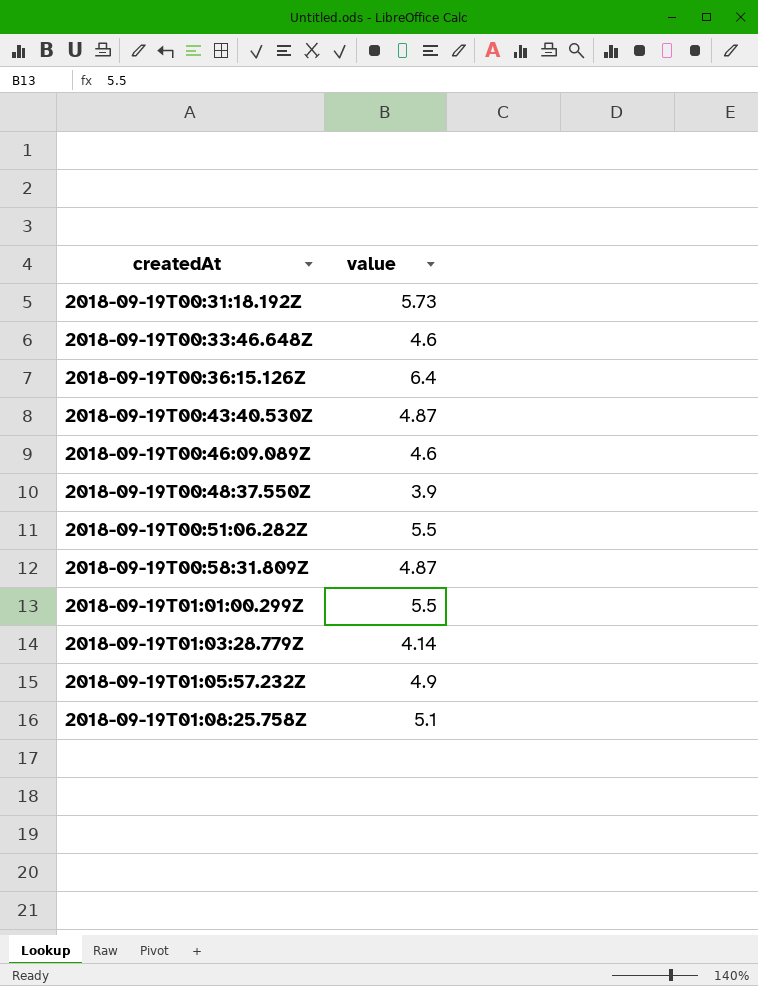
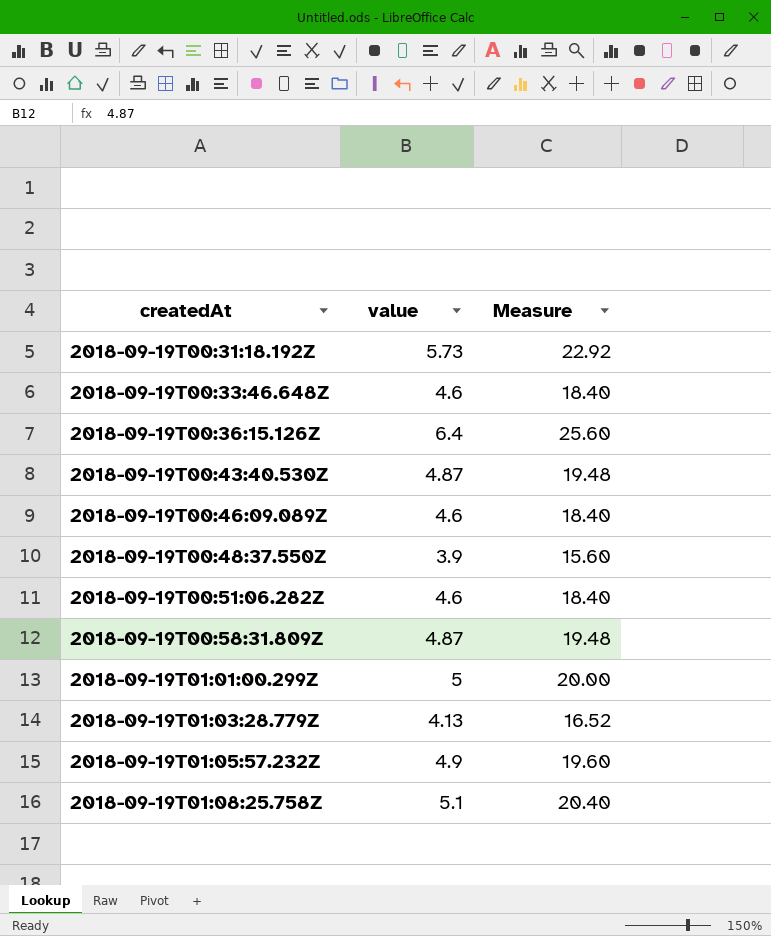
column Measure | formula: none -> [value] * 4
2018-09-19T00:51:06.282Z | value: 5.5 -> 4.6
2018-09-19T01:01:00.299Z | value: 5.5 -> 5
2018-09-19T01:03:28.779Z | value: 4.14 -> 4.13

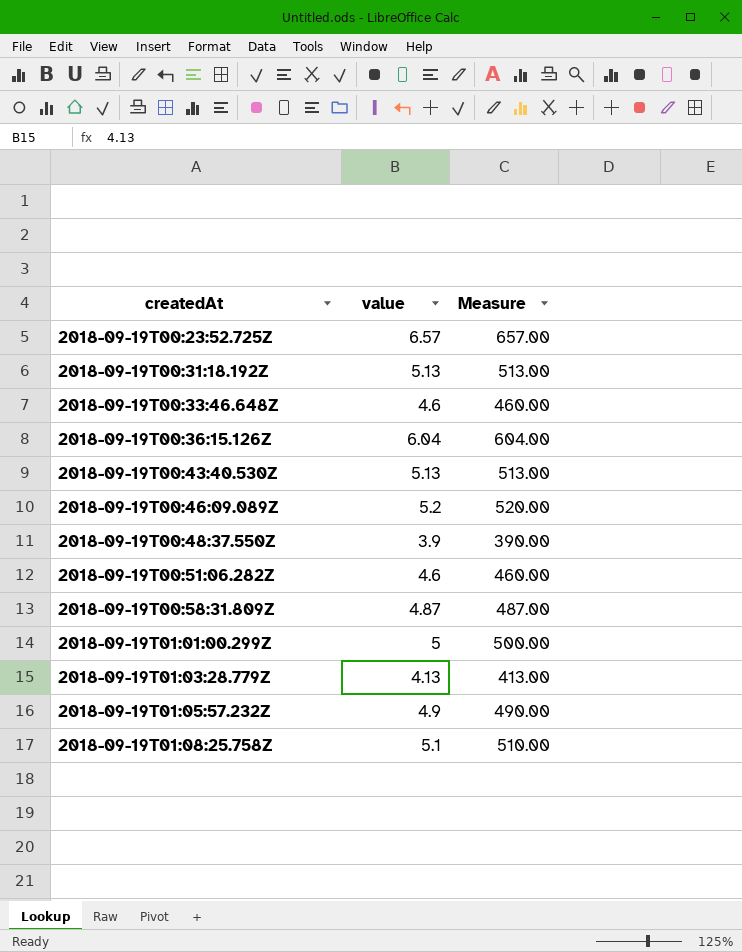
column Measure | formula: [value] * 4 -> [value] * 100
row 2018-09-19T00:23:52.725Z: none -> 6.57 | 657.00
2018-09-19T00:31:18.192Z | value: 5.73 -> 5.13
2018-09-19T00:36:15.126Z | value: 6.4 -> 6.04
2018-09-19T00:43:40.530Z | value: 4.87 -> 5.13
2018-09-19T00:46:09.089Z | value: 4.6 -> 5.2

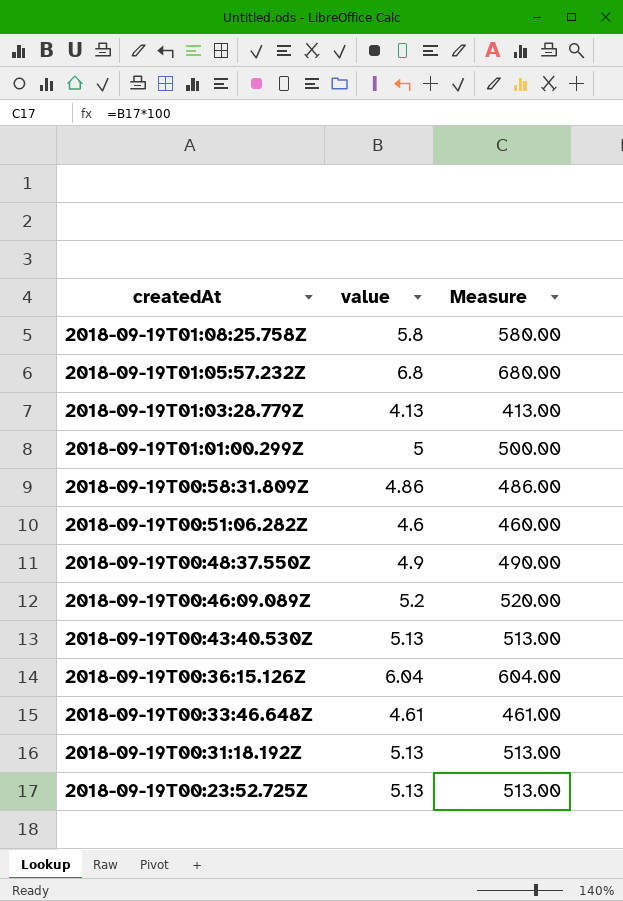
row order: createdAt ascending -> createdAt descending
2018-09-19T01:08:25.758Z | value: 5.1 -> 5.8
2018-09-19T01:08:25.758Z | Measure: 510.00 -> 580.00
2018-09-19T01:05:57.232Z | value: 4.9 -> 6.8
2018-09-19T01:05:57.232Z | Measure: 490.00 -> 680.00
2018-09-19T00:58:31.809Z | value: 4.87 -> 4.86
2018-09-19T00:58:31.809Z | Measure: 487.00 -> 486.00
2018-09-19T00:48:37.550Z | value: 3.9 -> 4.9
2018-09-19T00:48:37.550Z | Measure: 390.00 -> 490.00
2018-09-19T00:33:46.648Z | value: 4.6 -> 4.61
2018-09-19T00:33:46.648Z | Measure: 460.00 -> 461.00
2018-09-19T00:23:52.725Z | value: 6.57 -> 5.13
2018-09-19T00:23:52.725Z | Measure: 657.00 -> 513.00

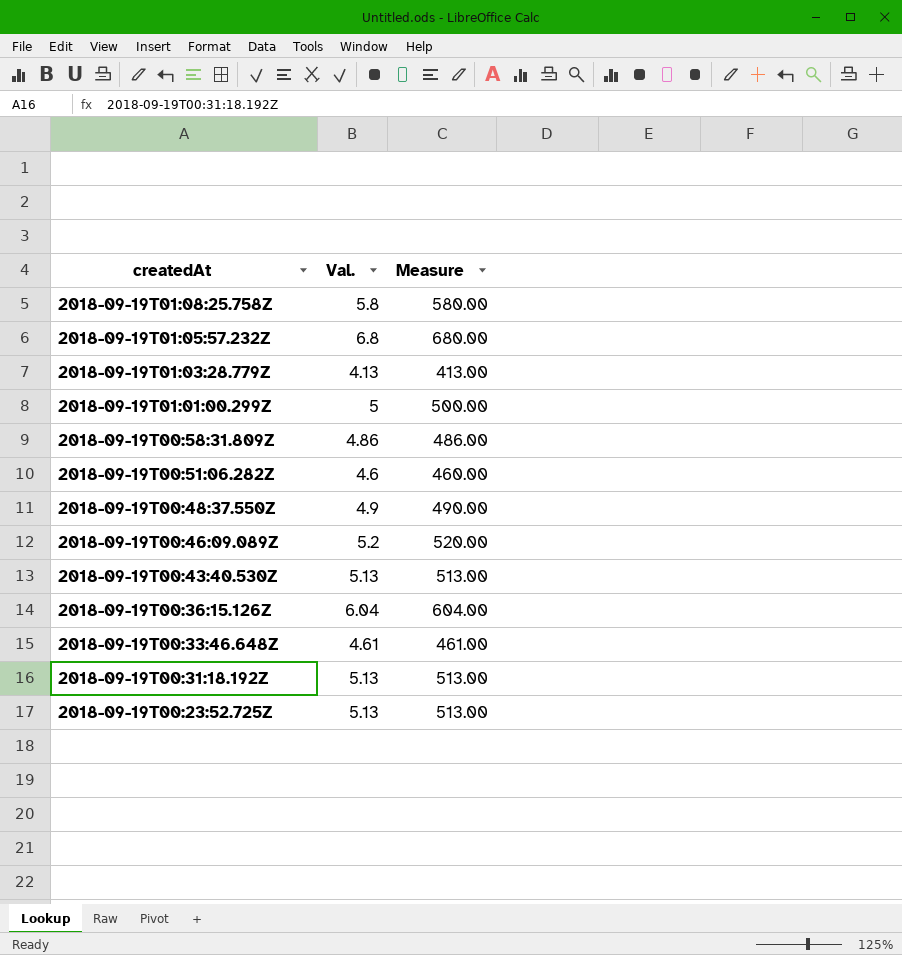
column name: value -> Val.

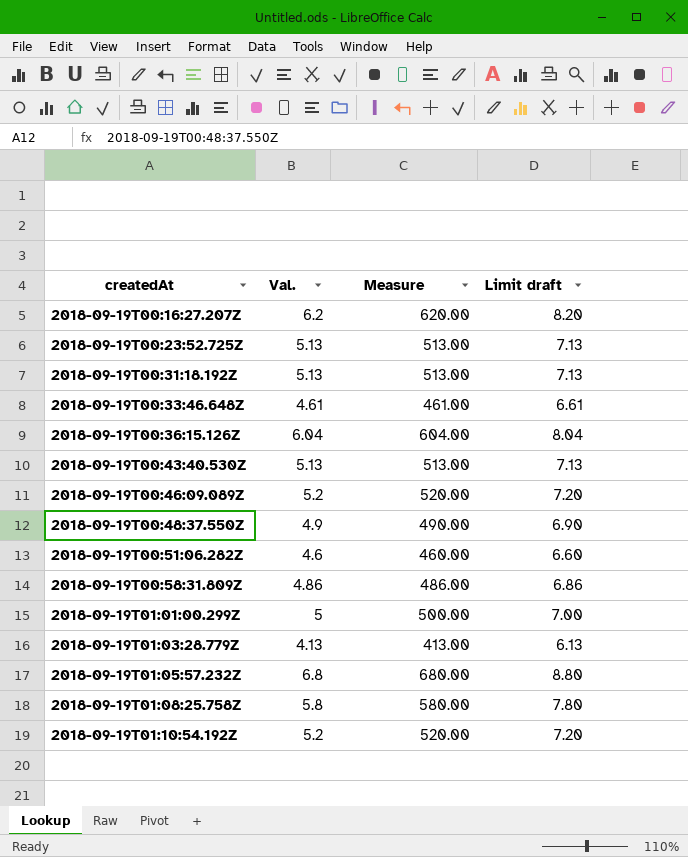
row order: createdAt descending -> createdAt ascending
column Limit draft | formula: none -> [Val.] + 2
row 2018-09-19T00:16:27.207Z: none -> 6.2 | 620.00 | 8.20
row 2018-09-19T01:10:54.192Z: none -> 5.2 | 520.00 | 7.20

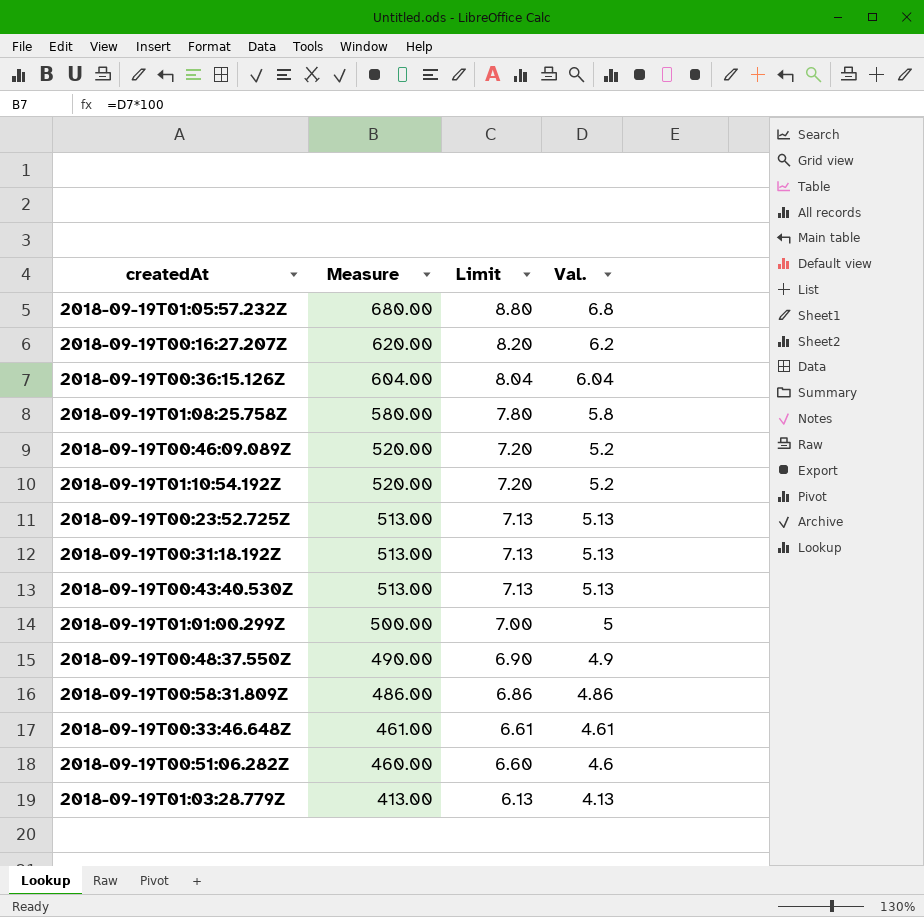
row order: createdAt ascending -> Measure descending
column name: Limit draft -> Limit
column Val. | position: 2 -> 4

